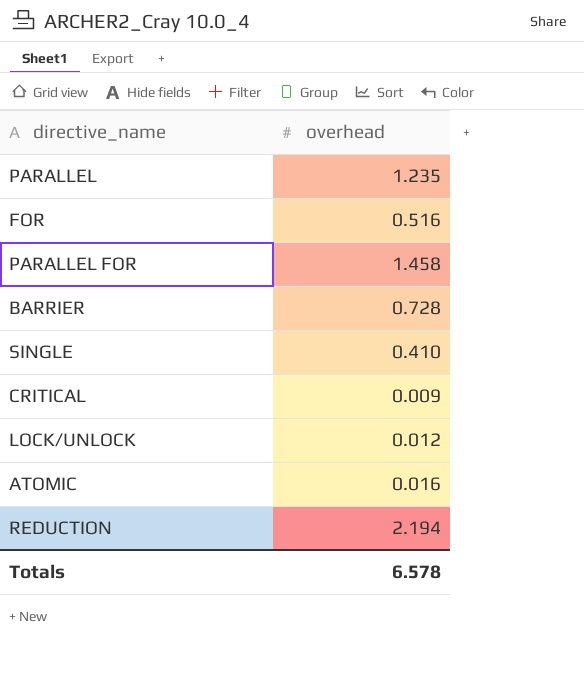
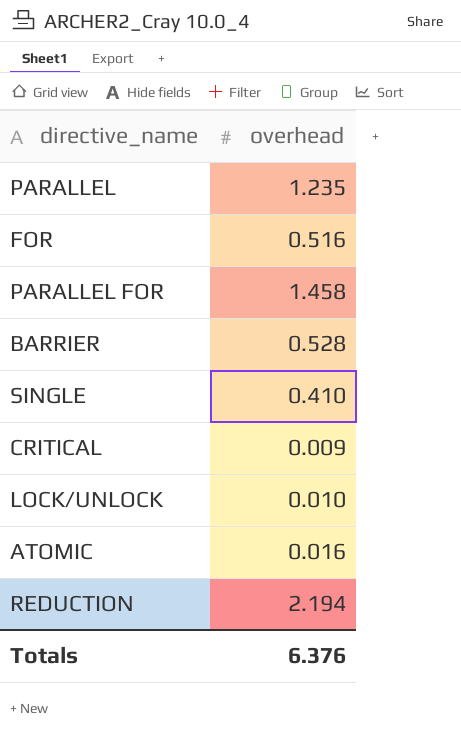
BARRIER | overhead: 0.728 -> 0.528
LOCK/UNLOCK | overhead: 0.012 -> 0.010
Totals | overhead: 6.578 -> 6.376

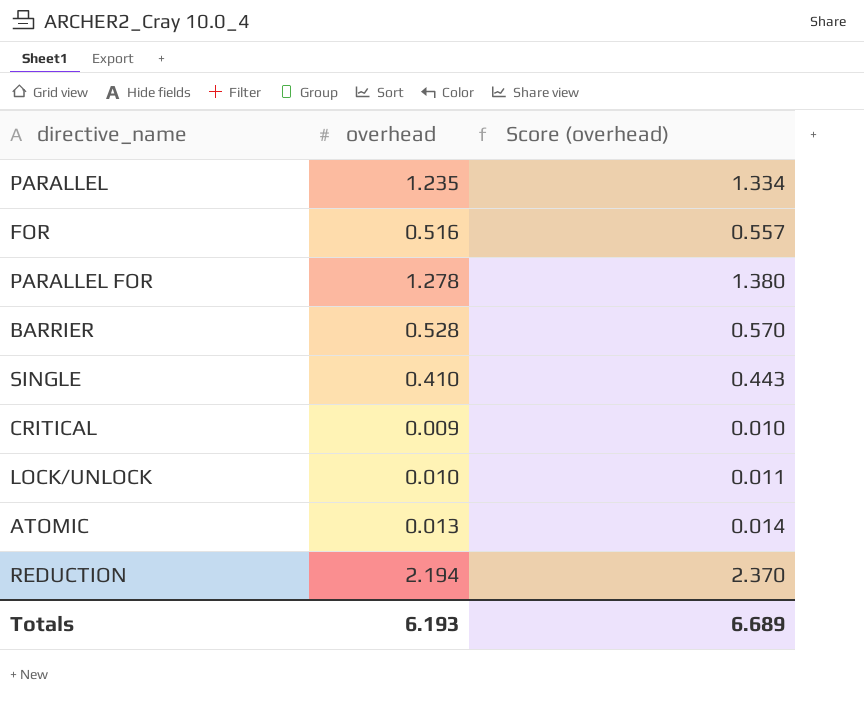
column Score (overhead) | formula: none -> [overhead] * 1.08
PARALLEL FOR | overhead: 1.458 -> 1.278
ATOMIC | overhead: 0.016 -> 0.013
Totals | overhead: 6.376 -> 6.193

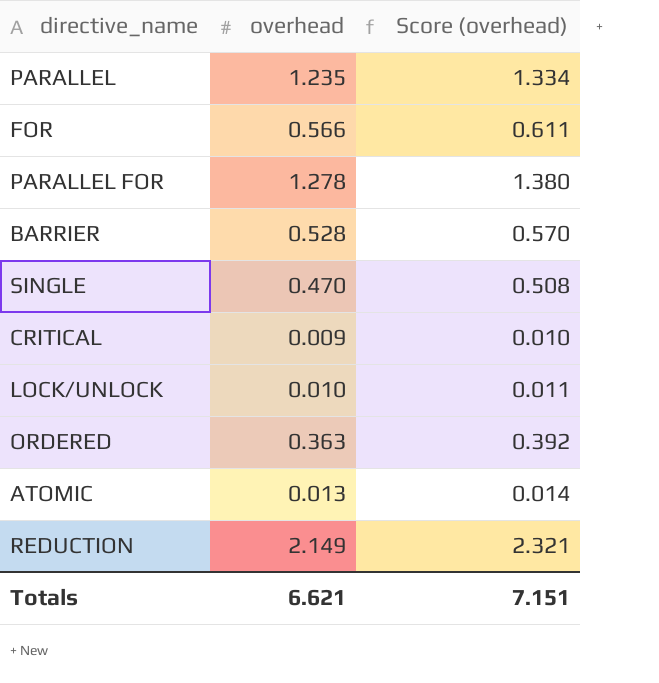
FOR | overhead: 0.516 -> 0.566
FOR | Score (overhead): 0.557 -> 0.611
SINGLE | overhead: 0.410 -> 0.470
SINGLE | Score (overhead): 0.443 -> 0.508
row ORDERED: none -> 0.363 | 0.392
REDUCTION | overhead: 2.194 -> 2.149
REDUCTION | Score (overhead): 2.370 -> 2.321
Totals | overhead: 6.193 -> 6.621
Totals | Score (overhead): 6.689 -> 7.151

